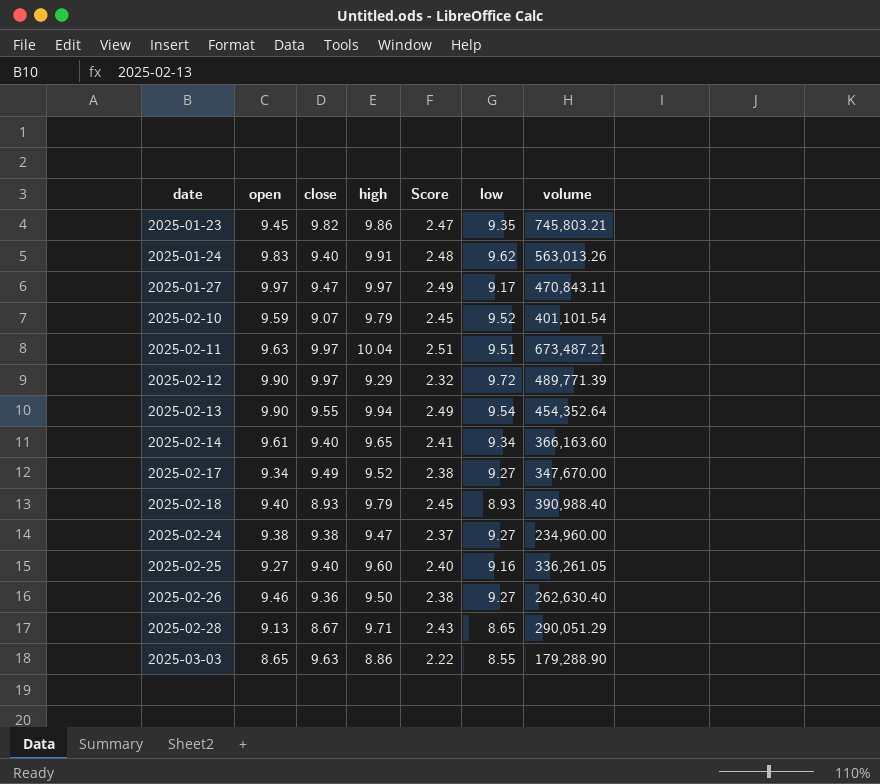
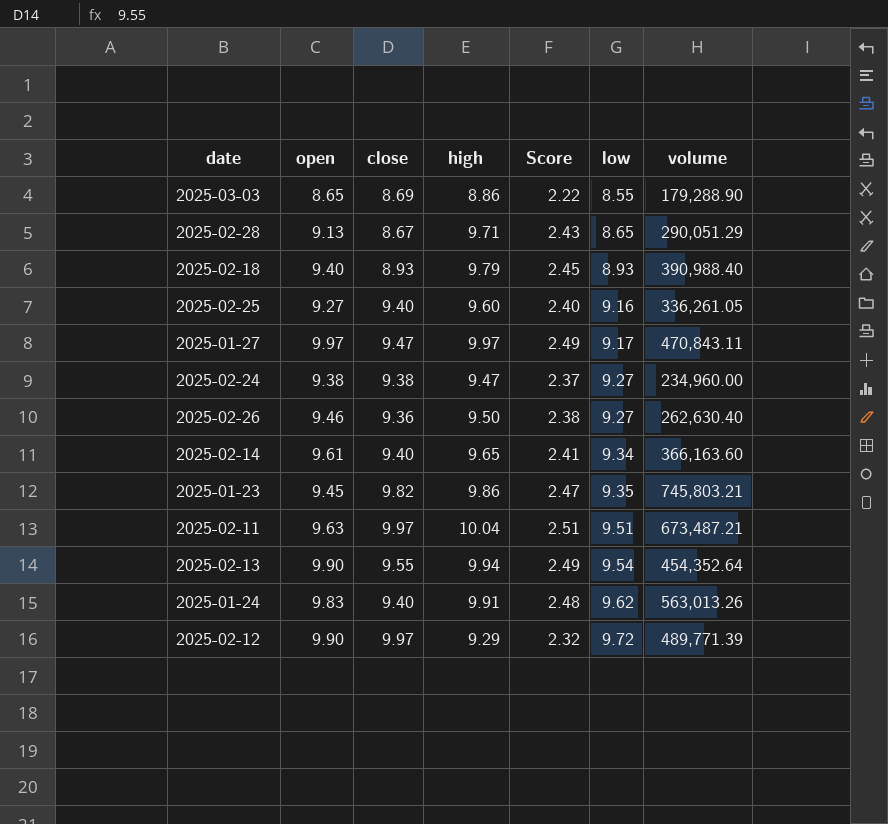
row order: date ascending -> low ascending
row 2025-02-10: 9.59 | 9.07 | 9.79 | 2.45 | 9.52 | 401,101.54 -> none
row 2025-02-17: 9.34 | 9.49 | 9.52 | 2.38 | 9.27 | 347,670.00 -> none
2025-03-03 | close: 9.63 -> 8.69

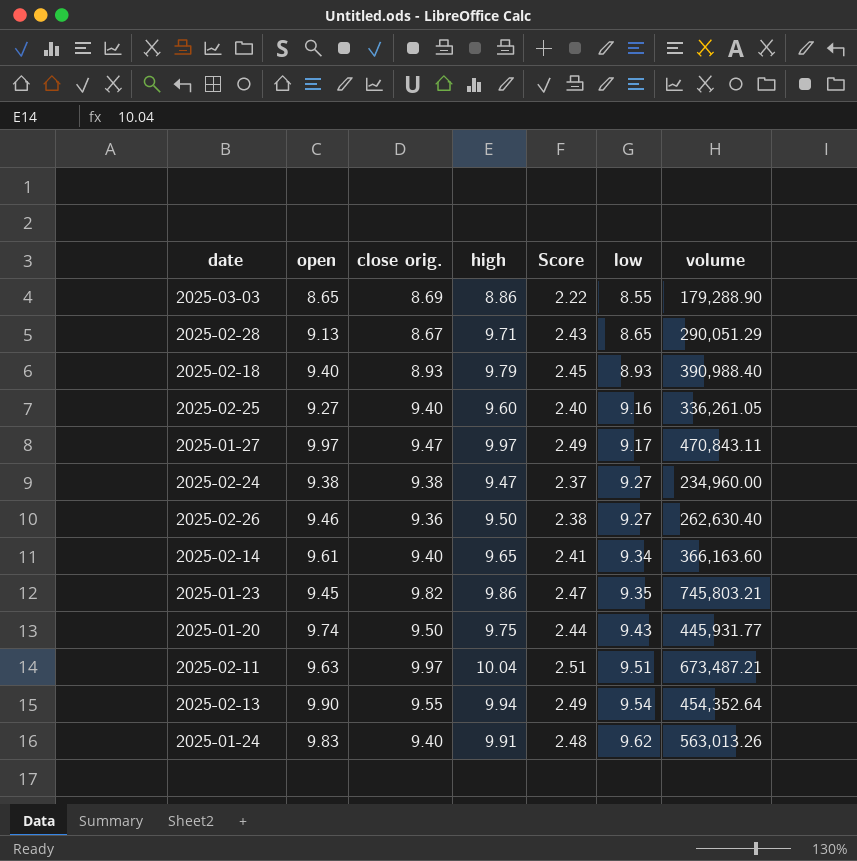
column name: close -> close orig.
row 2025-02-12: 9.90 | 9.97 | 9.29 | 2.32 | 9.72 | 489,771.39 -> none
row 2025-01-20: none -> 9.74 | 9.50 | 9.75 | 2.44 | 9.43 | 445,931.77

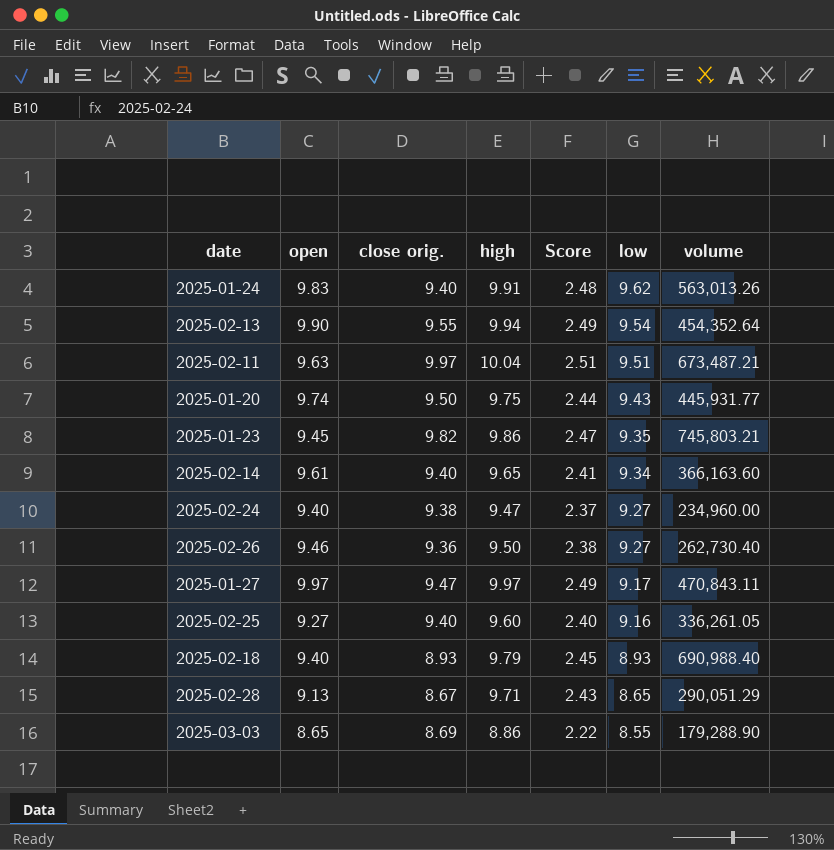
row order: low ascending -> low descending
2025-02-24 | open: 9.38 -> 9.40
2025-02-26 | volume: 262,630.40 -> 262,730.40
2025-02-18 | volume: 390,988.40 -> 690,988.40

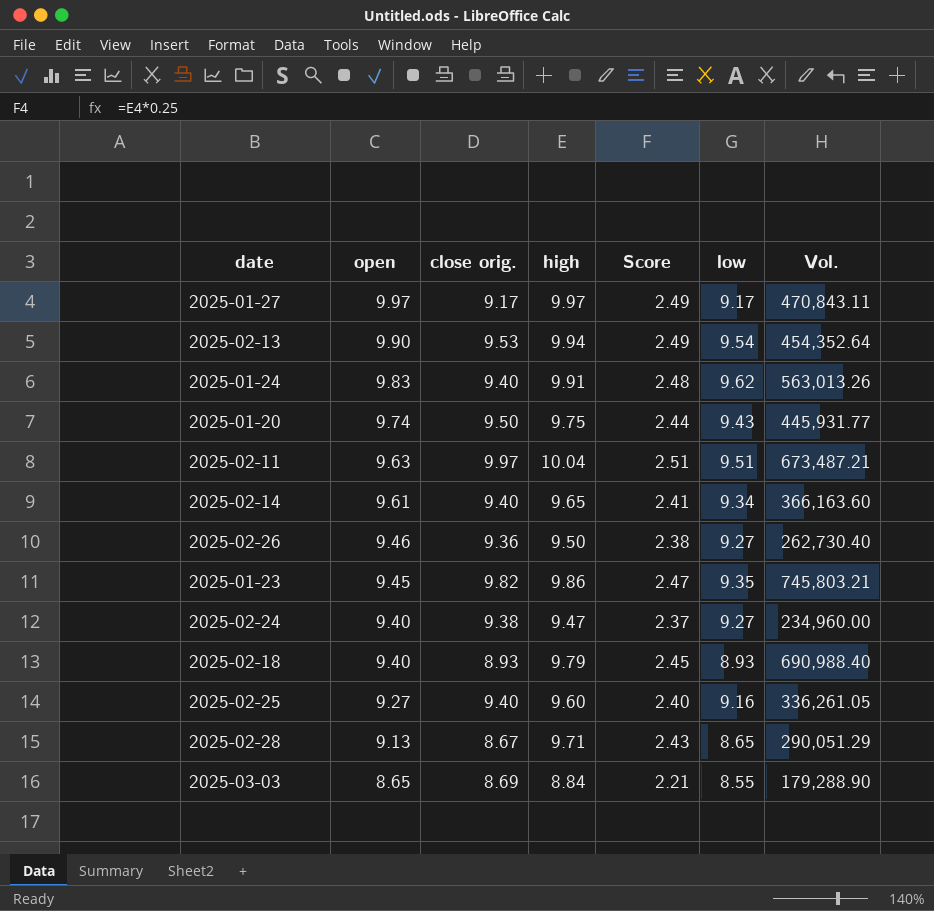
row order: low descending -> open descending
column name: volume -> Vol.
2025-01-27 | close orig.: 9.47 -> 9.17
2025-02-13 | close orig.: 9.55 -> 9.53
2025-03-03 | high: 8.86 -> 8.84
2025-03-03 | Score: 2.22 -> 2.21

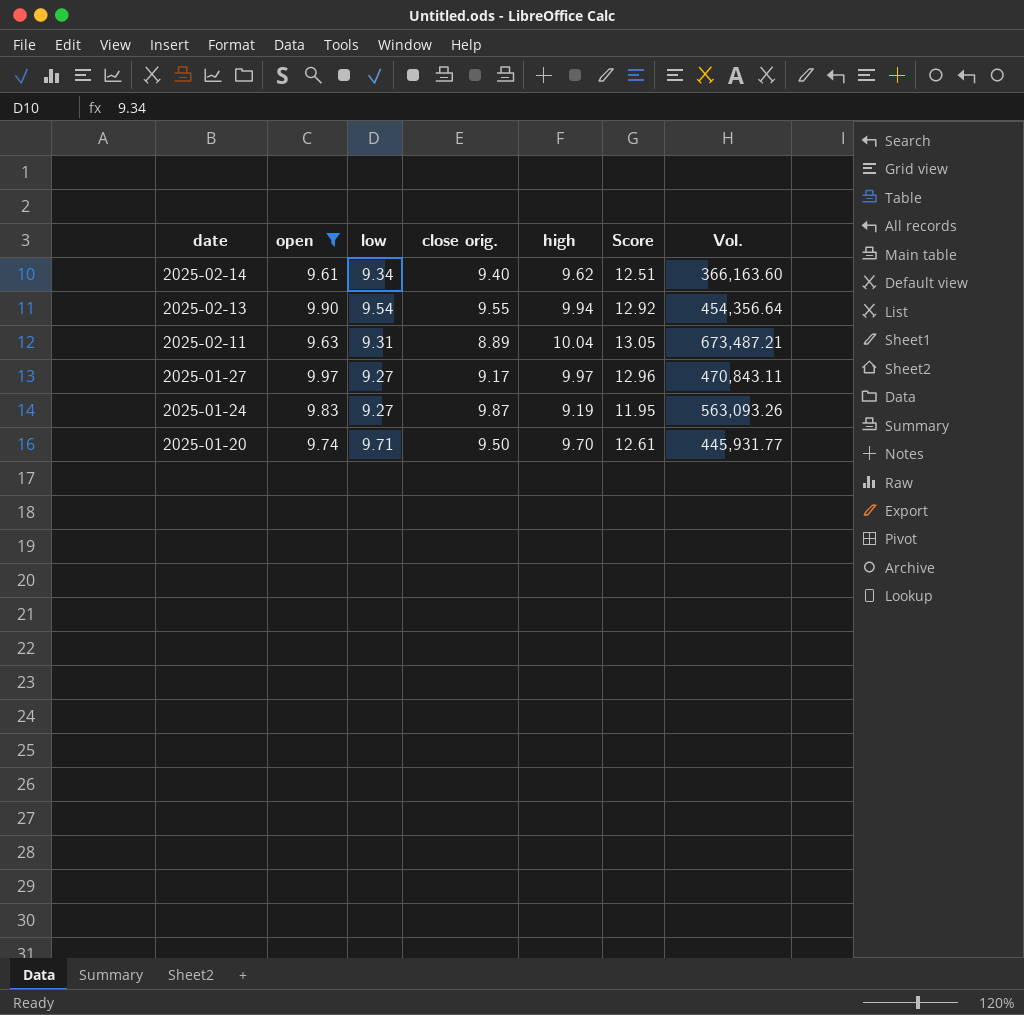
filter: none -> open >= 9.61
row order: open descending -> date descending
column low | position: 6 -> 3
column Score | formula: [high] * 0.25 -> [high] * 1.3
2025-02-14 | high: 9.65 -> 9.62
2025-02-13 | close orig.: 9.53 -> 9.55
2025-02-13 | Vol.: 454,352.64 -> 454,356.64
2025-02-11 | low: 9.51 -> 9.31
2025-02-11 | close orig.: 9.97 -> 8.89
2025-01-27 | low: 9.17 -> 9.27
2025-01-24 | low: 9.62 -> 9.27
2025-01-24 | close orig.: 9.40 -> 9.87
2025-01-24 | high: 9.91 -> 9.19
2025-01-24 | Vol.: 563,013.26 -> 563,093.26
2025-01-20 | low: 9.43 -> 9.71
2025-01-20 | high: 9.75 -> 9.70

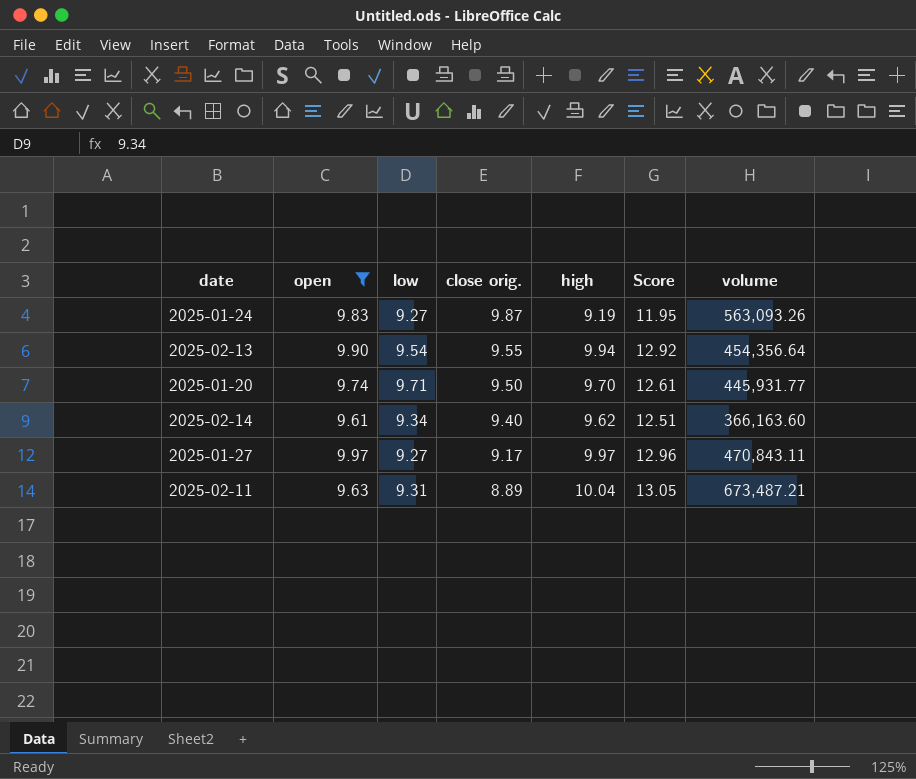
row order: date descending -> close orig. descending
column name: Vol. -> volume

